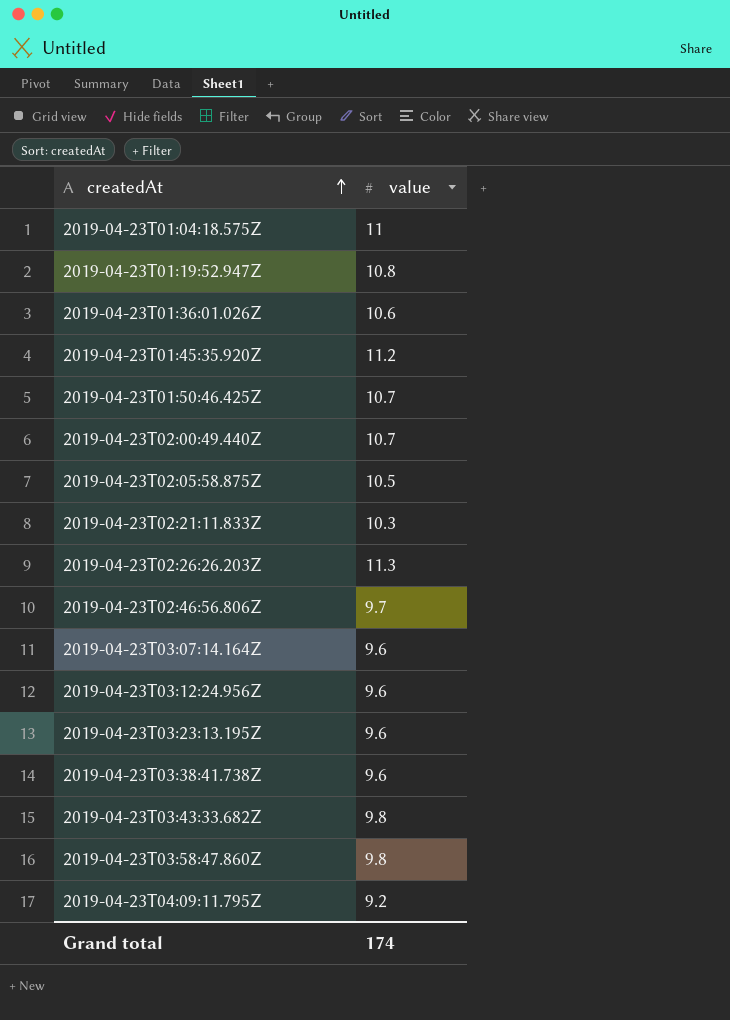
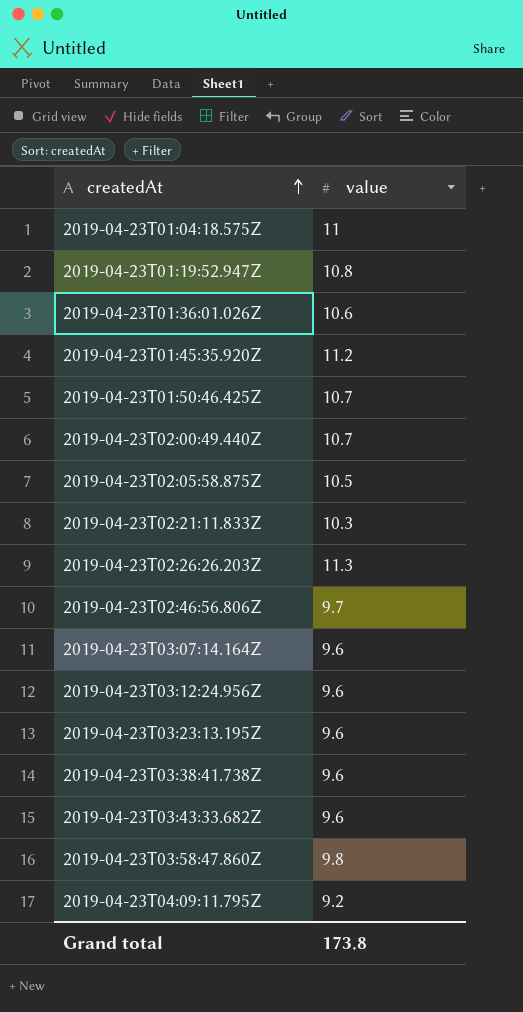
2019-04-23T03:43:33.682Z | value: 9.8 -> 9.6
Grand total | value: 174 -> 173.8

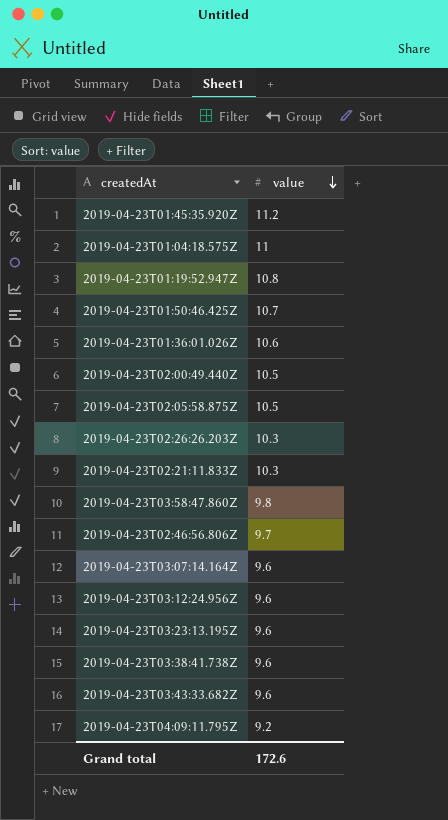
row order: createdAt ascending -> value descending
2019-04-23T02:00:49.440Z | value: 10.7 -> 10.5
2019-04-23T02:26:26.203Z | value: 11.3 -> 10.3
Grand total | value: 173.8 -> 172.6

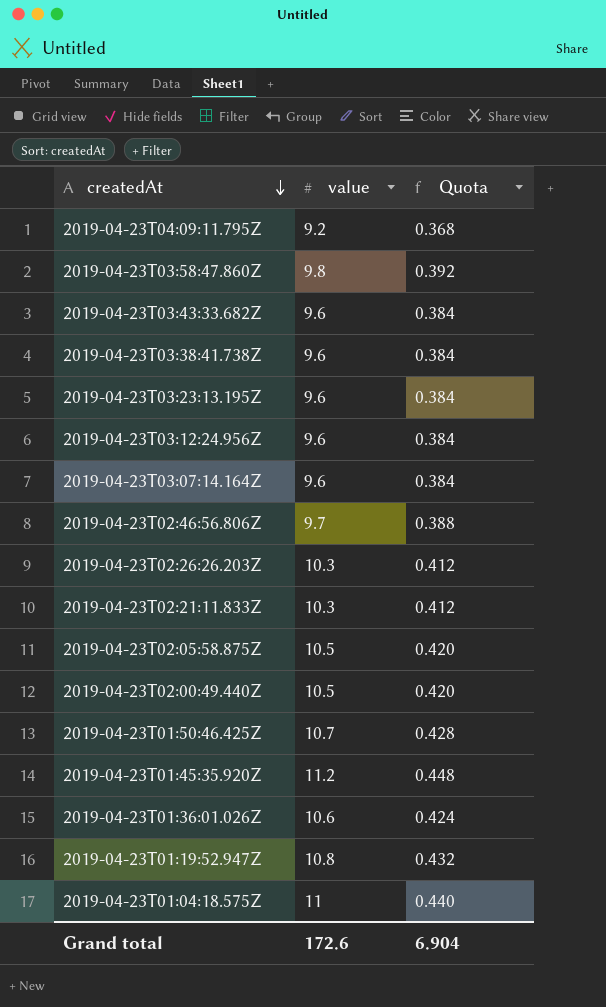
row order: value descending -> createdAt descending
column Quota | formula: none -> [value] * 0.04

